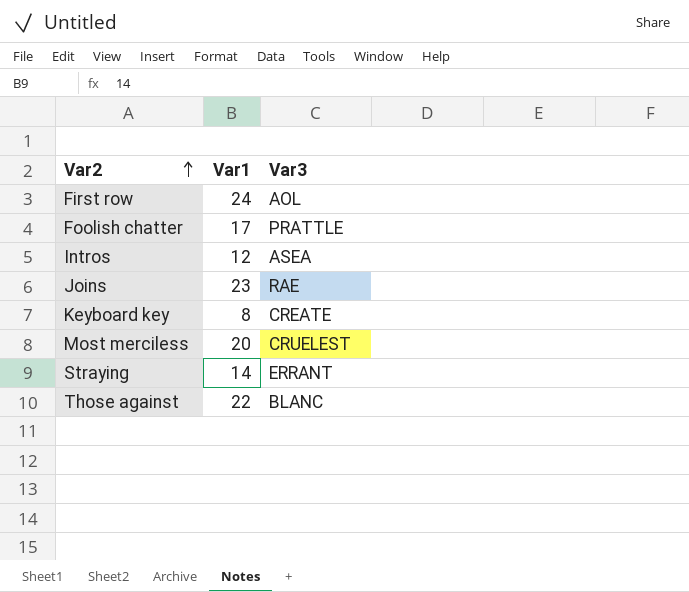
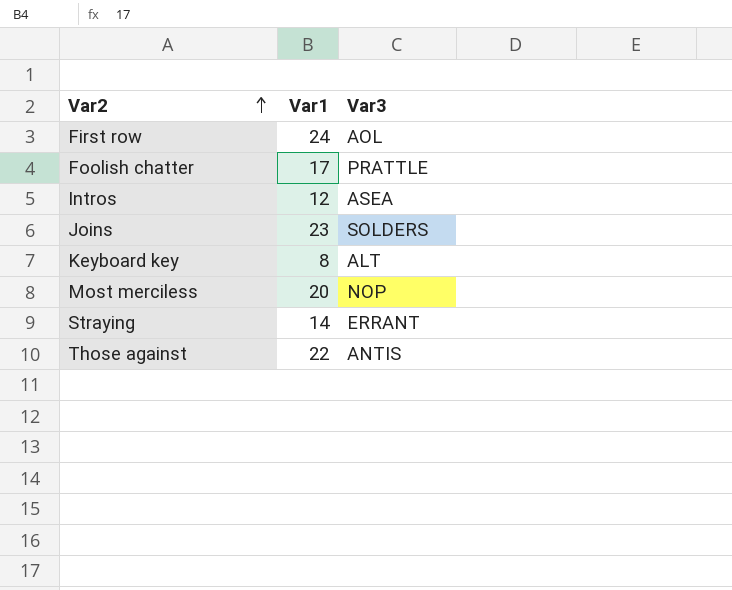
Joins | Var3: RAE -> SOLDERS
Keyboard key | Var3: CREATE -> ALT
Most merciless | Var3: CRUELEST -> NOP
Those against | Var3: BLANC -> ANTIS

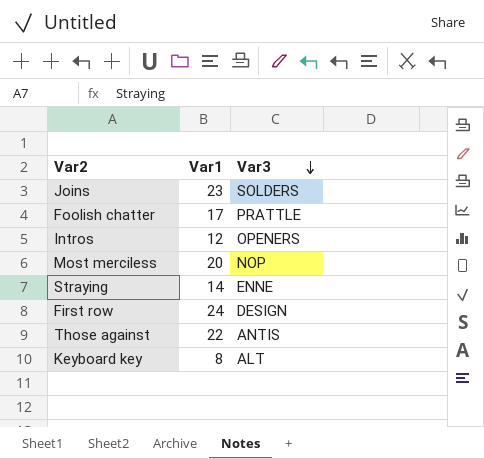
row order: Var2 ascending -> Var3 descending
Intros | Var3: ASEA -> OPENERS
Straying | Var3: ERRANT -> ENNE
First row | Var3: AOL -> DESIGN

